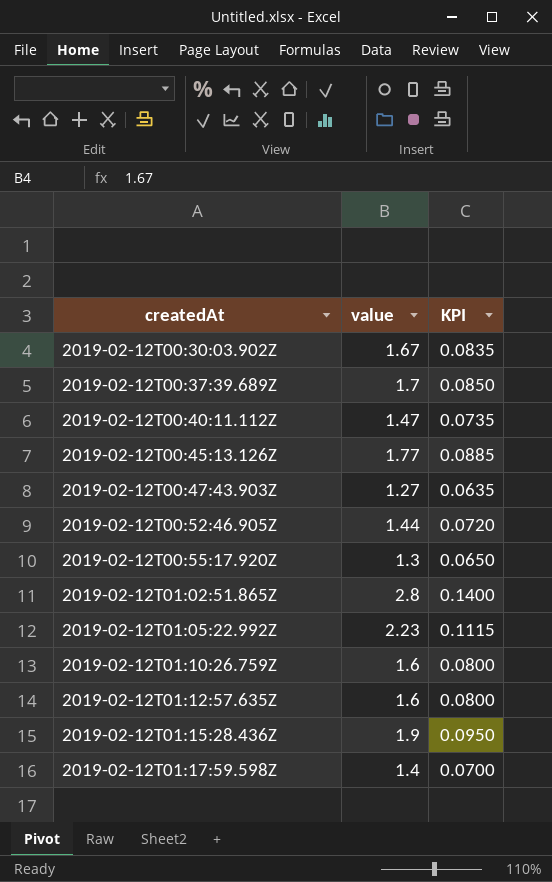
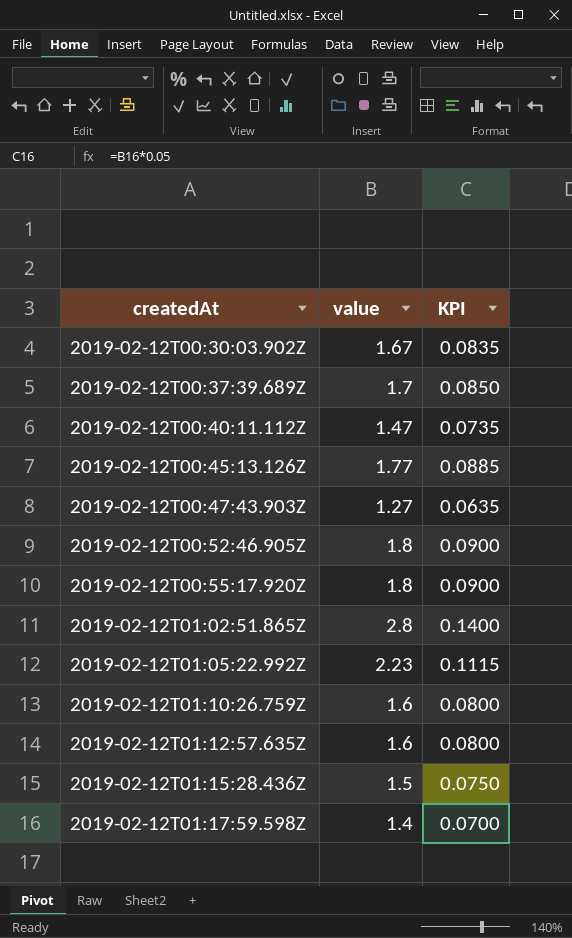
2019-02-12T00:52:46.905Z | value: 1.44 -> 1.8
2019-02-12T00:52:46.905Z | KPI: 0.0720 -> 0.0900
2019-02-12T00:55:17.920Z | value: 1.3 -> 1.8
2019-02-12T00:55:17.920Z | KPI: 0.0650 -> 0.0900
2019-02-12T01:15:28.436Z | value: 1.9 -> 1.5
2019-02-12T01:15:28.436Z | KPI: 0.0950 -> 0.0750

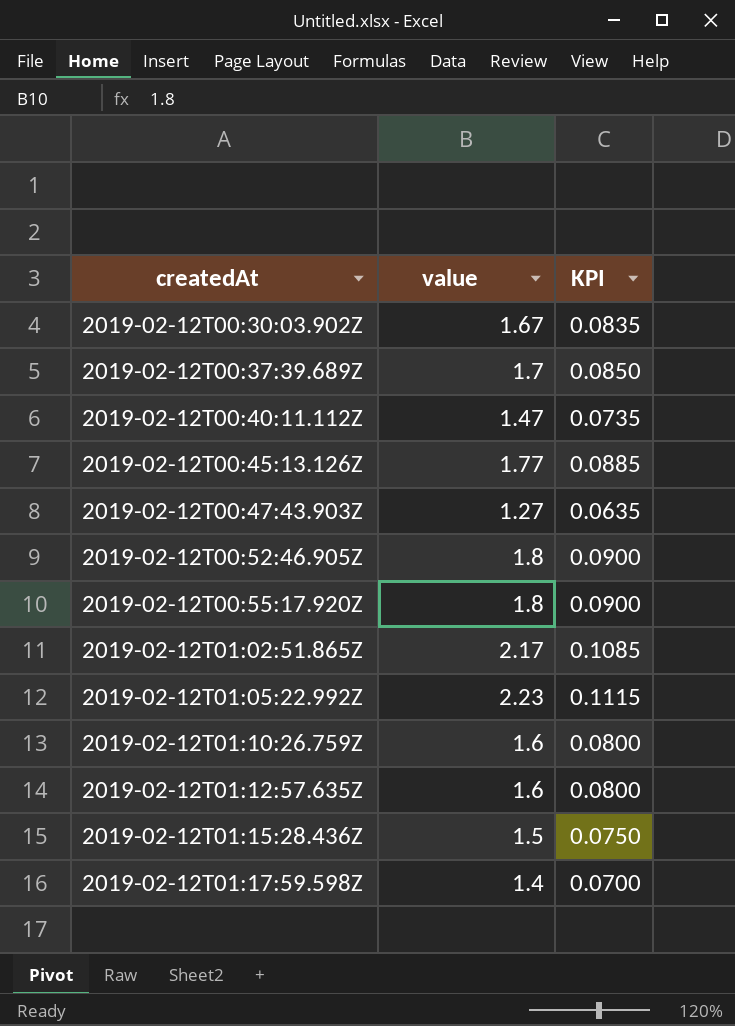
2019-02-12T01:02:51.865Z | value: 2.8 -> 2.17
2019-02-12T01:02:51.865Z | KPI: 0.1400 -> 0.1085

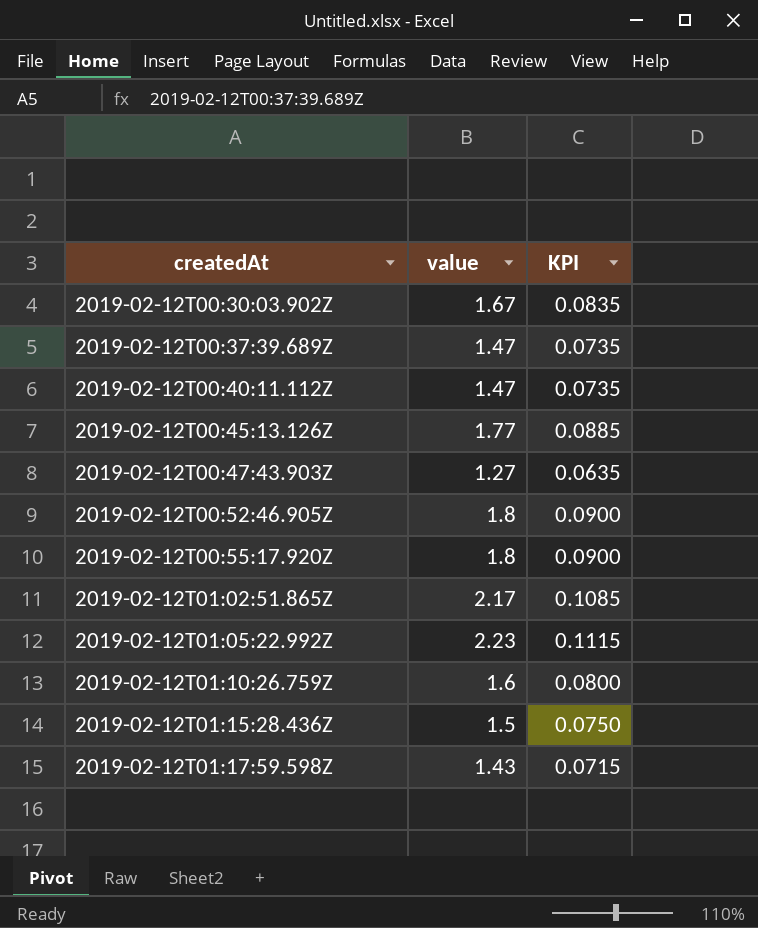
row 2019-02-12T01:12:57.635Z: 1.6 | 0.0800 -> none
2019-02-12T00:37:39.689Z | value: 1.7 -> 1.47
2019-02-12T00:37:39.689Z | KPI: 0.0850 -> 0.0735
2019-02-12T01:17:59.598Z | value: 1.4 -> 1.43
2019-02-12T01:17:59.598Z | KPI: 0.0700 -> 0.0715

